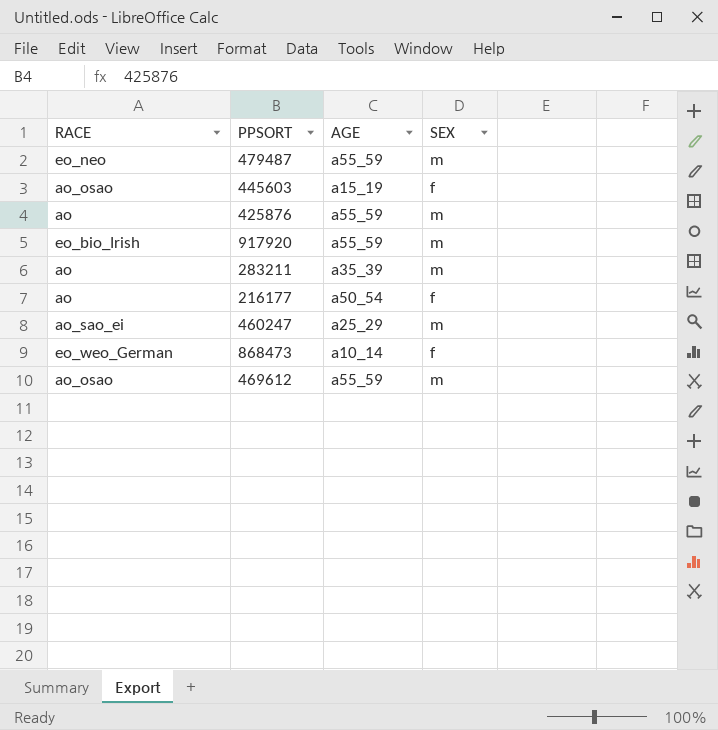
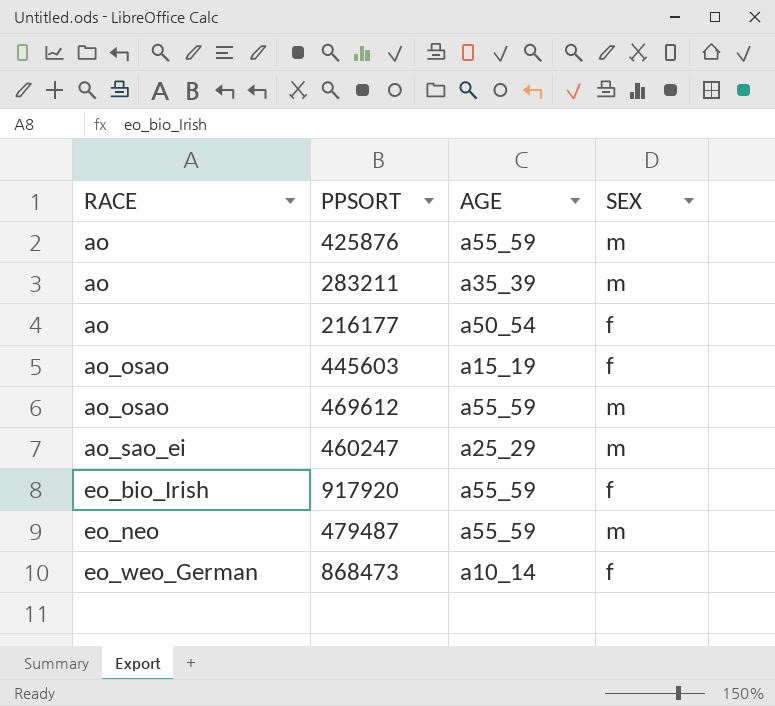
row order: none -> RACE ascending
917920 | SEX: m -> f

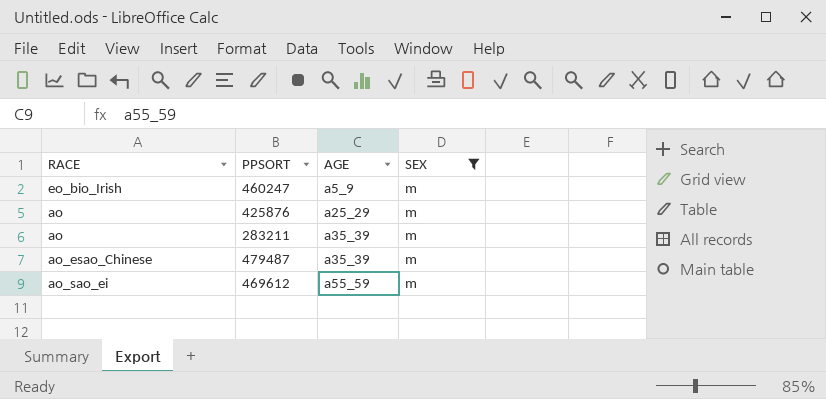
filter: none -> SEX = m
row order: RACE ascending -> AGE ascending
460247 | RACE: ao_sao_ei -> eo_bio_Irish
460247 | AGE: a25_29 -> a5_9
425876 | AGE: a55_59 -> a25_29
479487 | RACE: eo_neo -> ao_esao_Chinese
479487 | AGE: a55_59 -> a35_39
469612 | RACE: ao_osao -> ao_sao_ei

